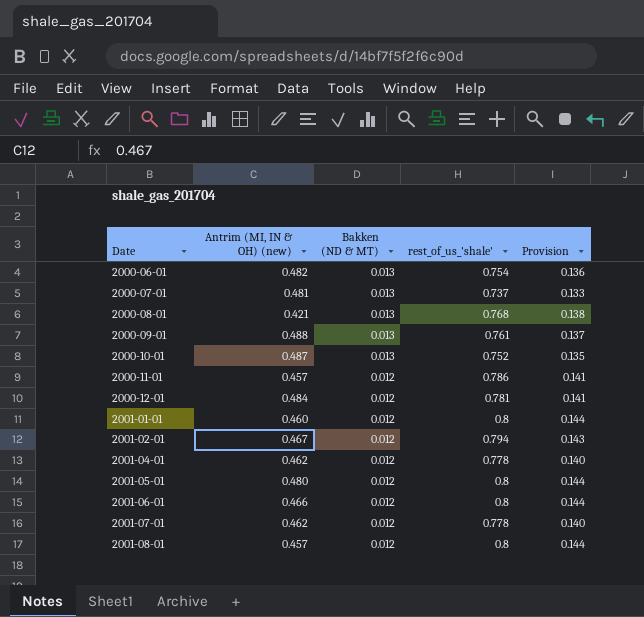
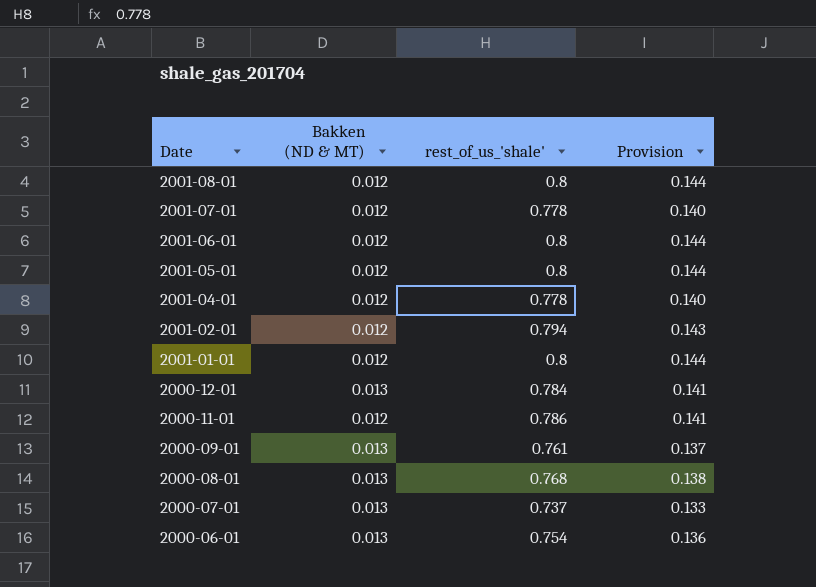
row order: Date ascending -> Date descending
column Antrim (MI, IN & OH) (new) | position: 2 -> none
row 2000-10-01: 0.487 | 0.013 | 0.752 | 0.135 -> none
2000-12-01 | Bakken (ND & MT): 0.012 -> 0.013
2000-12-01 | rest_of_us_'shale': 0.781 -> 0.784

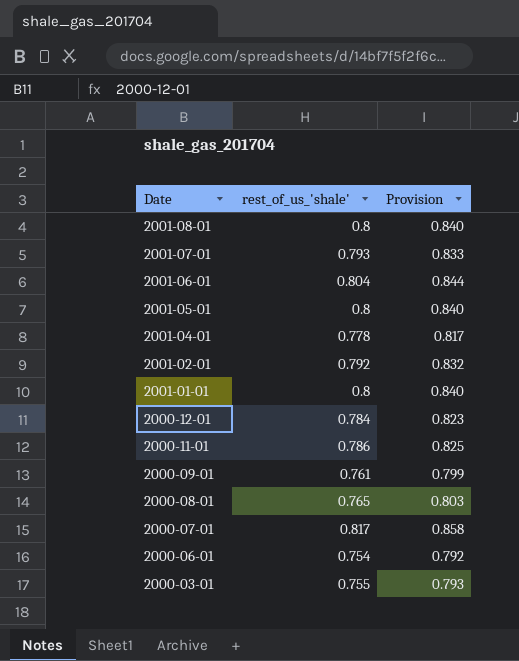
column Bakken (ND & MT) | position: 2 -> none
column Provision | formula: [rest_of_us_'shale'] * 0.18 -> [rest_of_us_'shale'] * 1.05
2001-07-01 | rest_of_us_'shale': 0.778 -> 0.793
2001-06-01 | rest_of_us_'shale': 0.8 -> 0.804
2001-02-01 | rest_of_us_'shale': 0.794 -> 0.792
2000-08-01 | rest_of_us_'shale': 0.768 -> 0.765
2000-07-01 | rest_of_us_'shale': 0.737 -> 0.817
row 2000-03-01: none -> 0.755 | 0.793

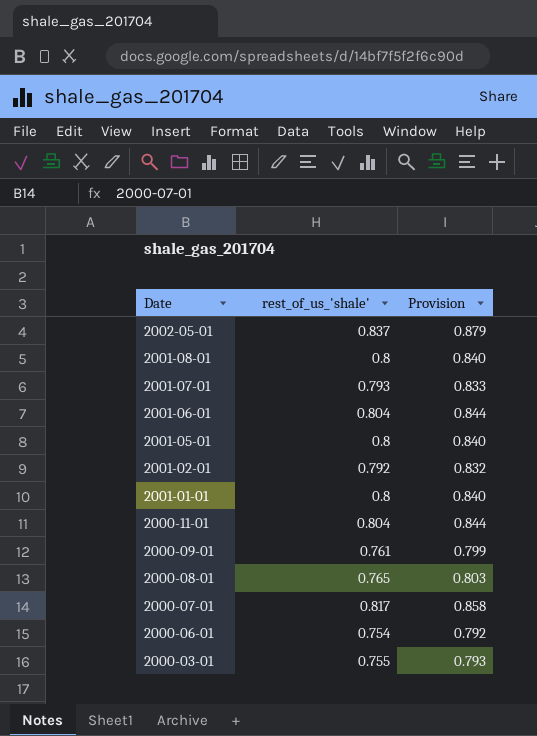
row 2001-04-01: 0.778 | 0.817 -> none
row 2000-12-01: 0.784 | 0.823 -> none
row 2002-05-01: none -> 0.837 | 0.879
2000-11-01 | rest_of_us_'shale': 0.786 -> 0.804
2000-11-01 | Provision: 0.825 -> 0.844

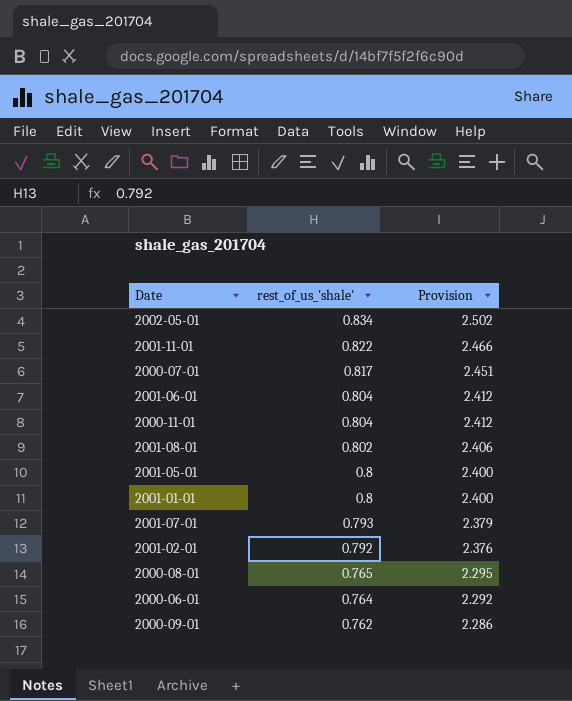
row order: Date descending -> rest_of_us_'shale' descending
column Provision | formula: [rest_of_us_'shale'] * 1.05 -> [rest_of_us_'shale'] * 3
row 2000-03-01: 0.755 | 0.793 -> none
2002-05-01 | rest_of_us_'shale': 0.837 -> 0.834
row 2001-11-01: none -> 0.822 | 2.466
2001-08-01 | rest_of_us_'shale': 0.8 -> 0.802
2000-06-01 | rest_of_us_'shale': 0.754 -> 0.764
2000-09-01 | rest_of_us_'shale': 0.761 -> 0.762

